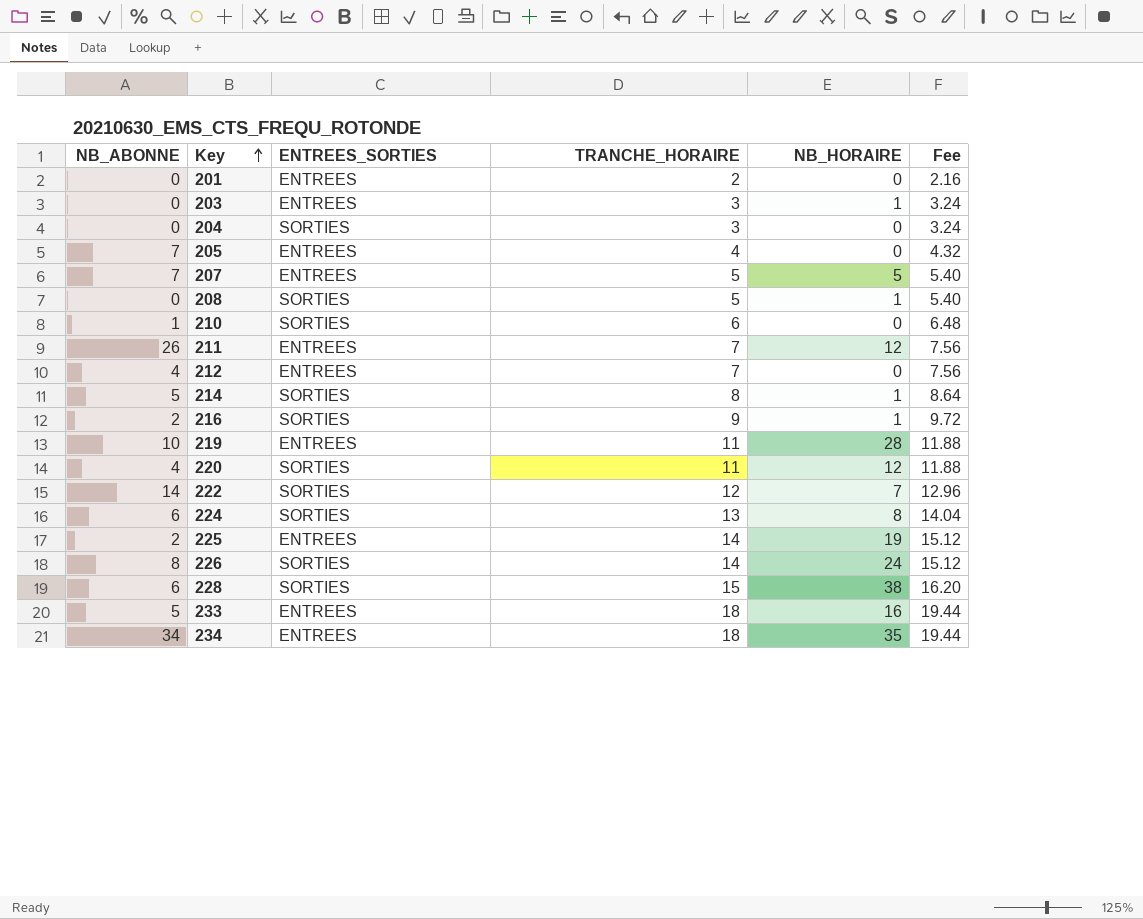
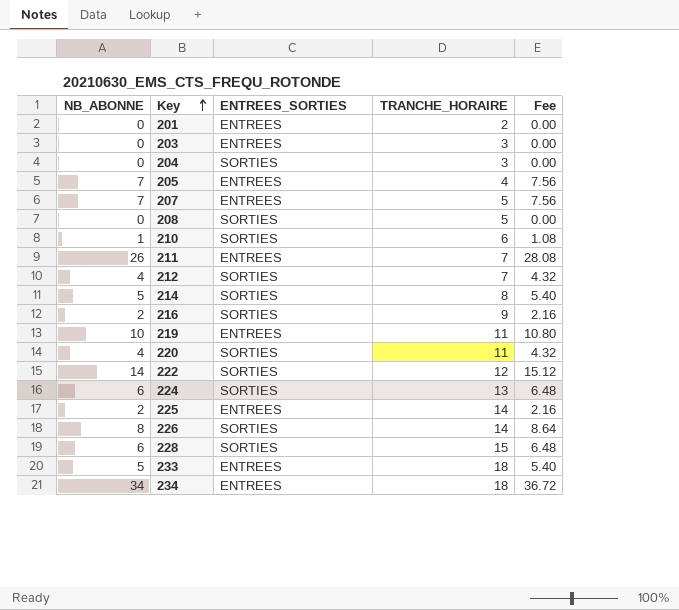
column NB_HORAIRE | position: 5 -> none
column Fee | formula: [TRANCHE_HORAIRE] * 1.08 -> [NB_ABONNE] * 1.08
212 | ENTREES_SORTIES: ENTREES -> SORTIES

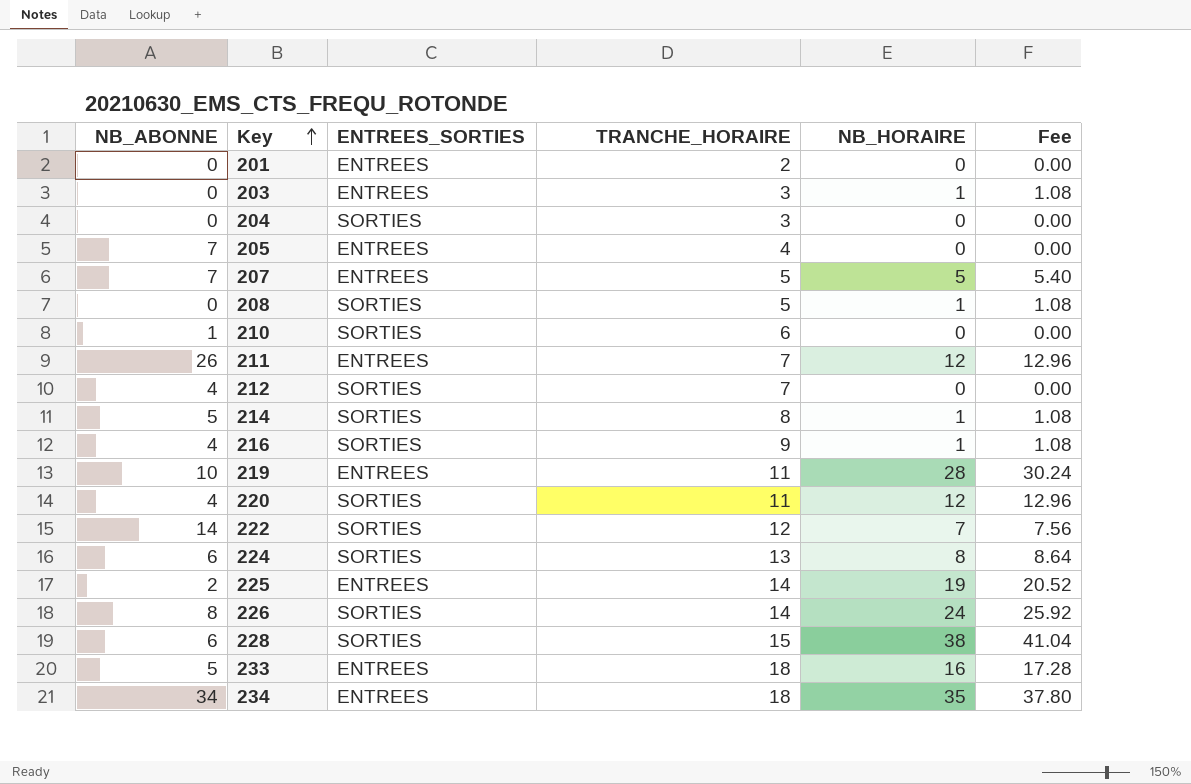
column NB_HORAIRE | position: none -> 5
column Fee | formula: [NB_ABONNE] * 1.08 -> [NB_HORAIRE] * 1.08
216 | NB_ABONNE: 2 -> 4

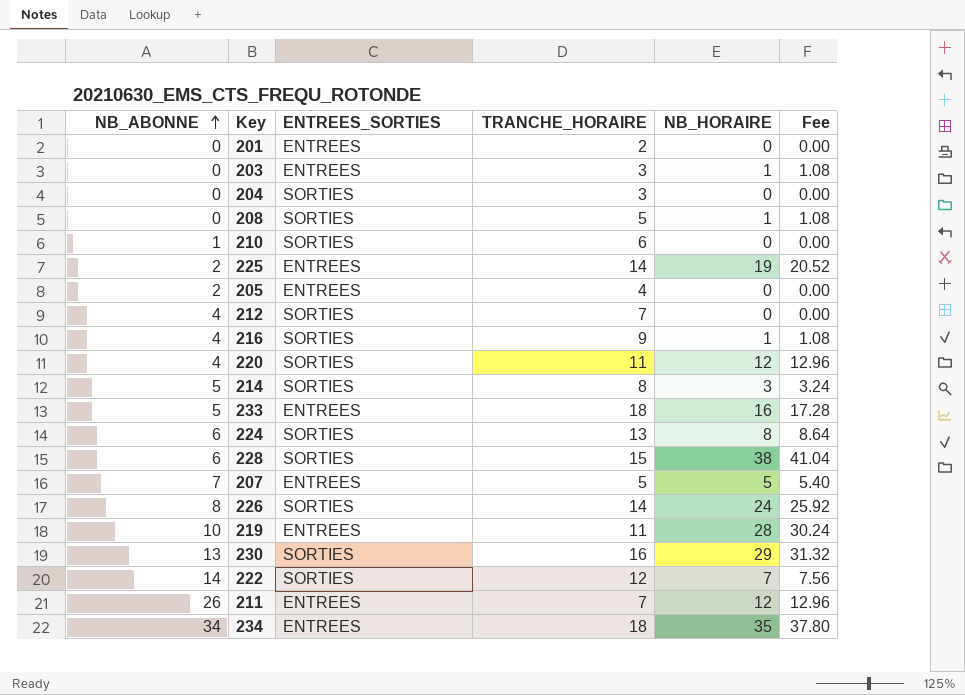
row order: Key ascending -> NB_ABONNE ascending
205 | NB_ABONNE: 7 -> 2
214 | NB_HORAIRE: 1 -> 3
214 | Fee: 1.08 -> 3.24
row 230: none -> 13 | SORTIES | 16 | 29 | 31.32

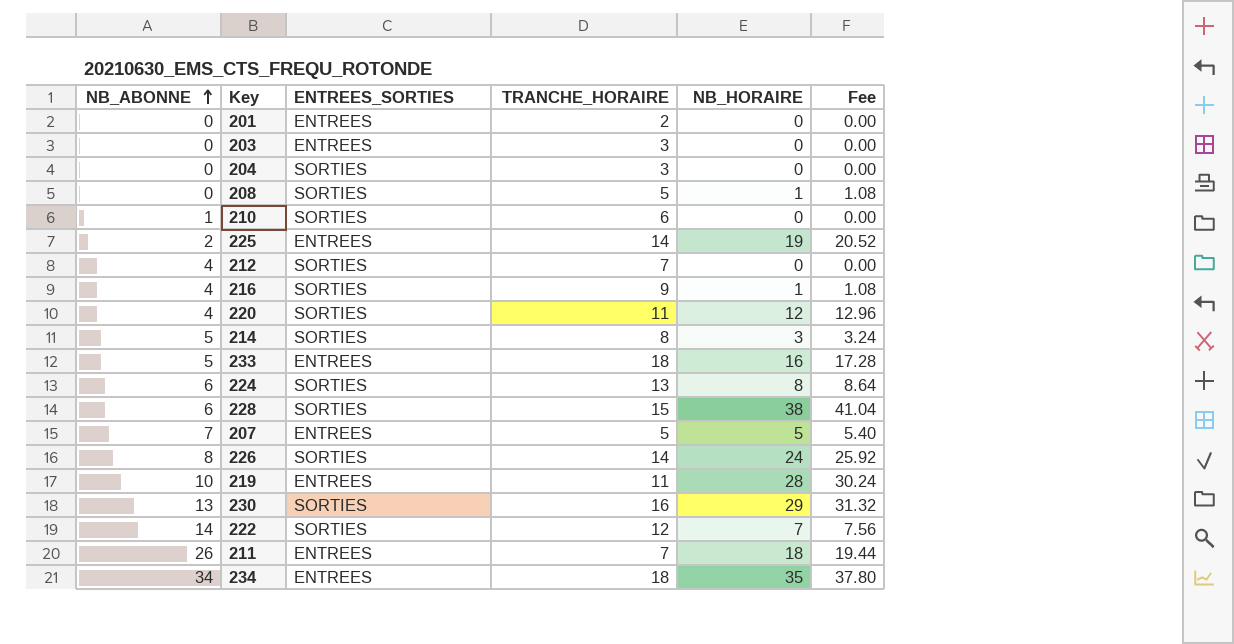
row 205: 2 | ENTREES | 4 | 0 | 0.00 -> none
203 | NB_HORAIRE: 1 -> 0
203 | Fee: 1.08 -> 0.00
211 | NB_HORAIRE: 12 -> 18
211 | Fee: 12.96 -> 19.44

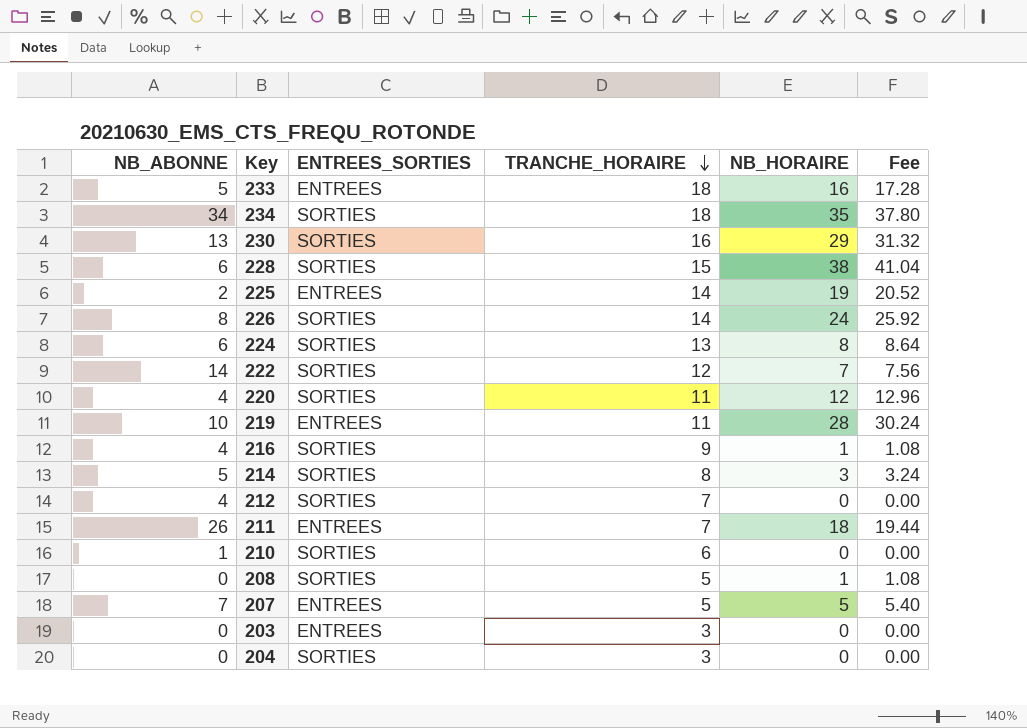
row order: NB_ABONNE ascending -> TRANCHE_HORAIRE descending
row 201: 0 | ENTREES | 2 | 0 | 0.00 -> none
234 | ENTREES_SORTIES: ENTREES -> SORTIES

